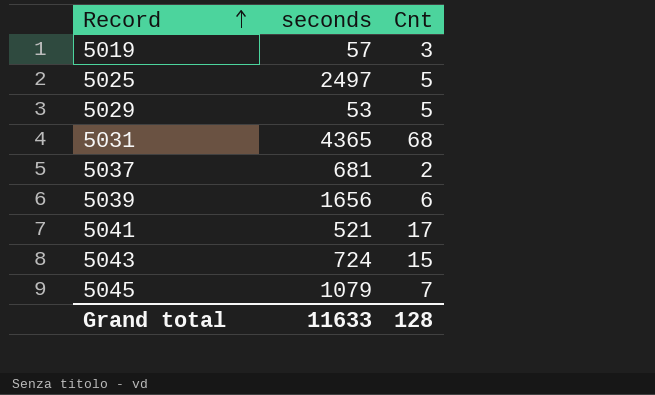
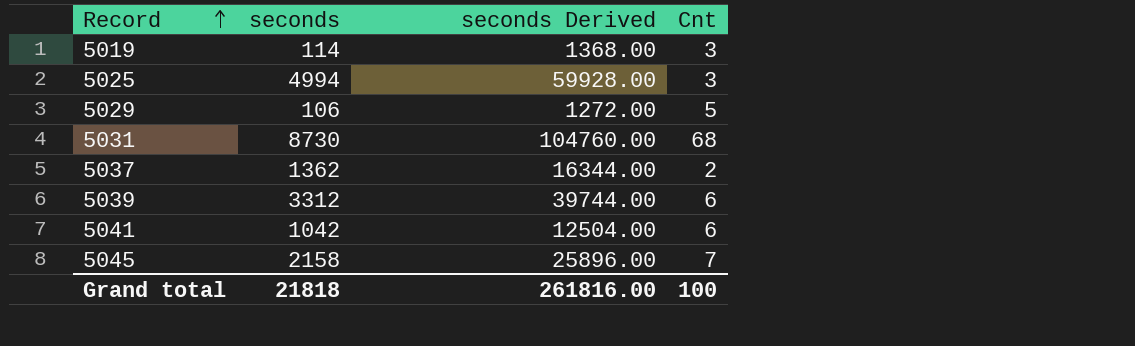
column seconds Derived | formula: none -> [seconds] * 12
row 5043: 724 | 15 -> none
5019 | seconds: 57 -> 114
5025 | seconds: 2497 -> 4994
5025 | Cnt: 5 -> 3
5029 | seconds: 53 -> 106
5031 | seconds: 4365 -> 8730
5037 | seconds: 681 -> 1362
5039 | seconds: 1656 -> 3312
5041 | seconds: 521 -> 1042
5041 | Cnt: 17 -> 6
5045 | seconds: 1079 -> 2158
Grand total | seconds: 11633 -> 21818
Grand total | Cnt: 128 -> 100

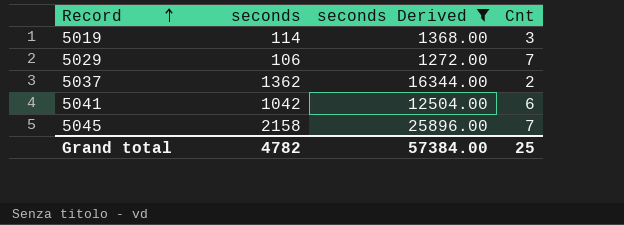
filter: none -> seconds Derived <= 25896.00
5029 | Cnt: 5 -> 7
Grand total | seconds: 21818 -> 4782
Grand total | seconds Derived: 261816.00 -> 57384.00
Grand total | Cnt: 100 -> 25

